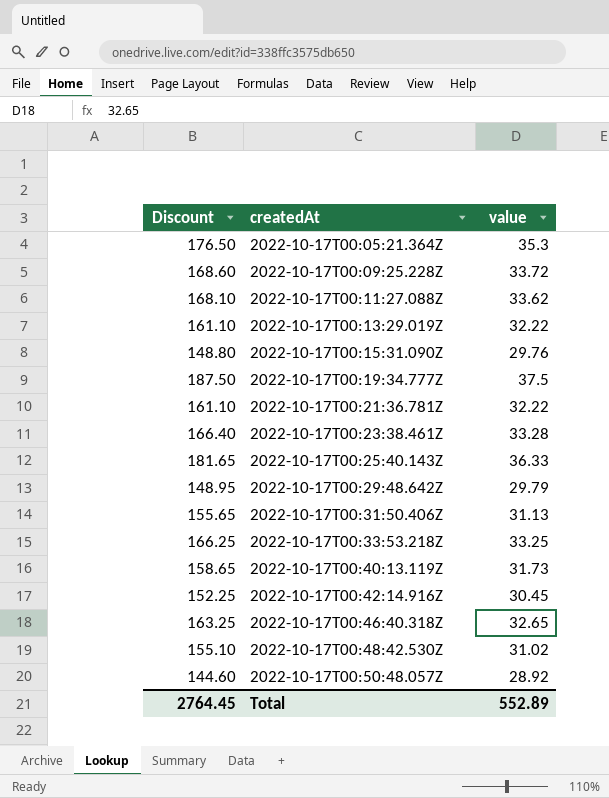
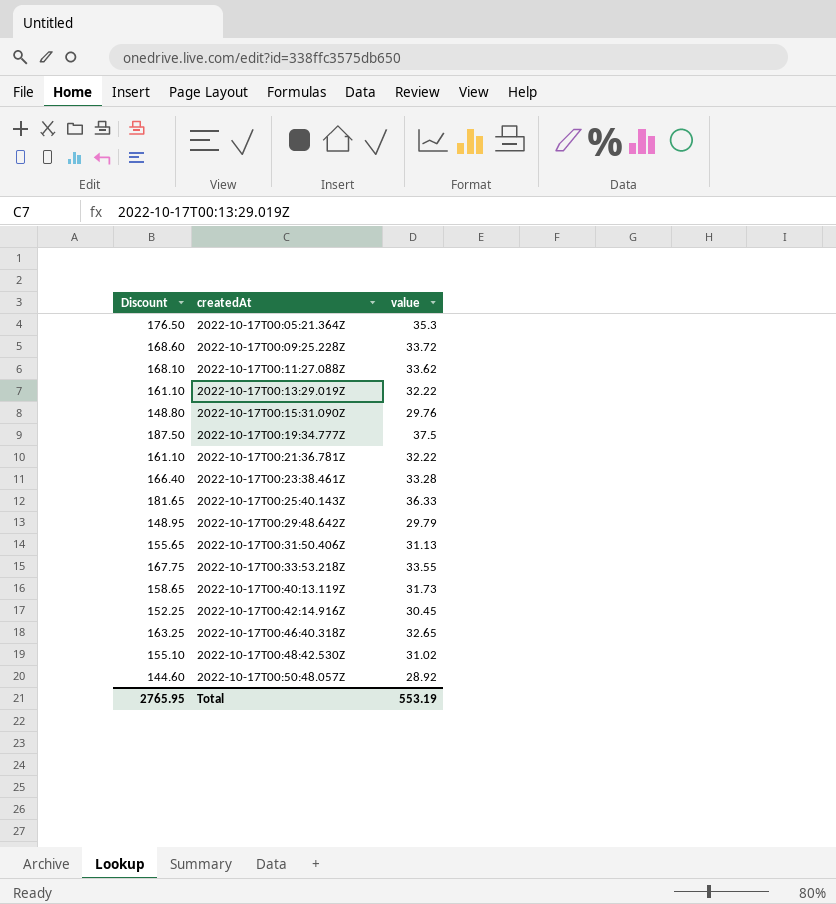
2022-10-17T00:33:53.218Z | Discount: 166.25 -> 167.75
2022-10-17T00:33:53.218Z | value: 33.25 -> 33.55
Total | Discount: 2764.45 -> 2765.95
Total | value: 552.89 -> 553.19

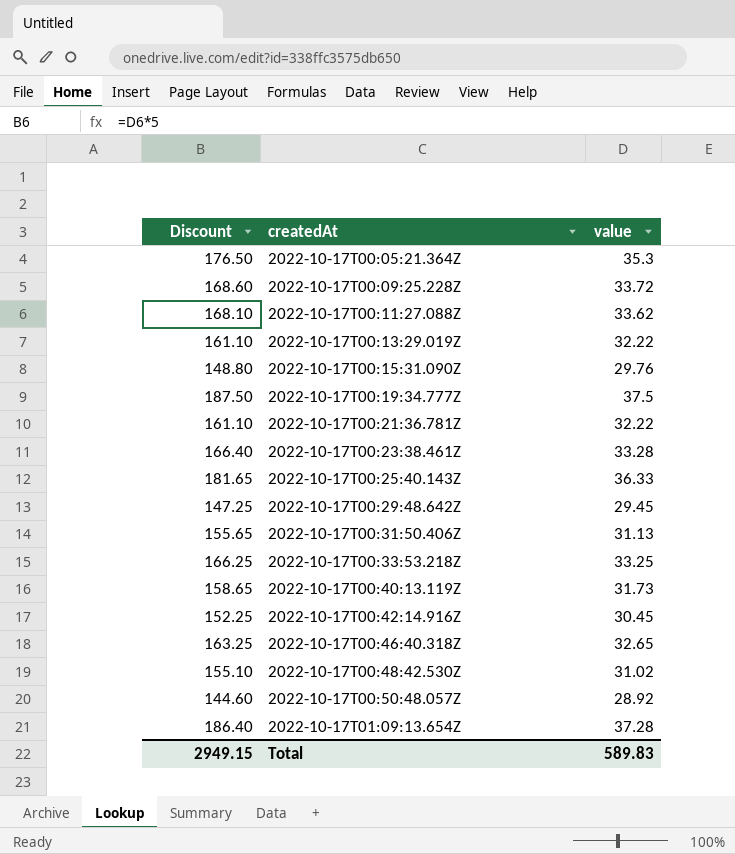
2022-10-17T00:29:48.642Z | Discount: 148.95 -> 147.25
2022-10-17T00:29:48.642Z | value: 29.79 -> 29.45
2022-10-17T00:33:53.218Z | Discount: 167.75 -> 166.25
2022-10-17T00:33:53.218Z | value: 33.55 -> 33.25
row 2022-10-17T01:09:13.654Z: none -> 186.40 | 37.28
Total | Discount: 2765.95 -> 2949.15
Total | value: 553.19 -> 589.83

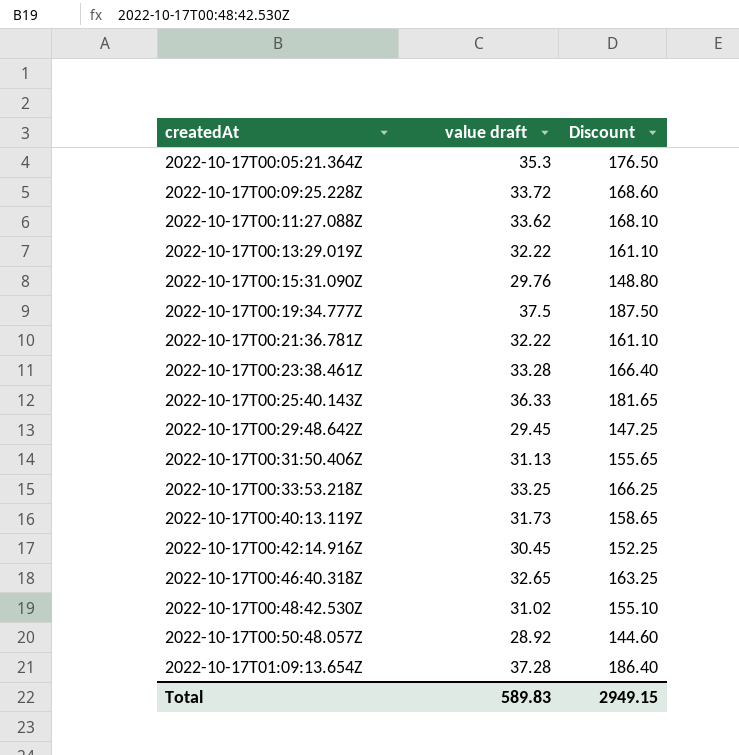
column name: value -> value draft
column Discount | position: 1 -> 3

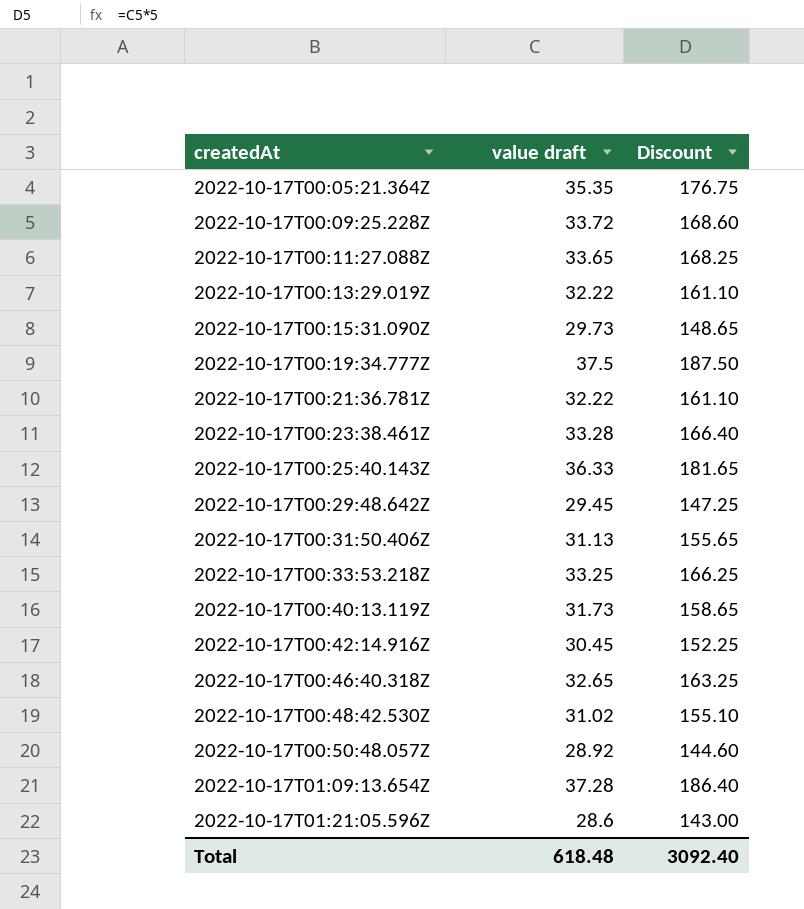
2022-10-17T00:05:21.364Z | value draft: 35.3 -> 35.35
2022-10-17T00:05:21.364Z | Discount: 176.50 -> 176.75
2022-10-17T00:11:27.088Z | value draft: 33.62 -> 33.65
2022-10-17T00:11:27.088Z | Discount: 168.10 -> 168.25
2022-10-17T00:15:31.090Z | value draft: 29.76 -> 29.73
2022-10-17T00:15:31.090Z | Discount: 148.80 -> 148.65
row 2022-10-17T01:21:05.596Z: none -> 28.6 | 143.00
Total | value draft: 589.83 -> 618.48
Total | Discount: 2949.15 -> 3092.40

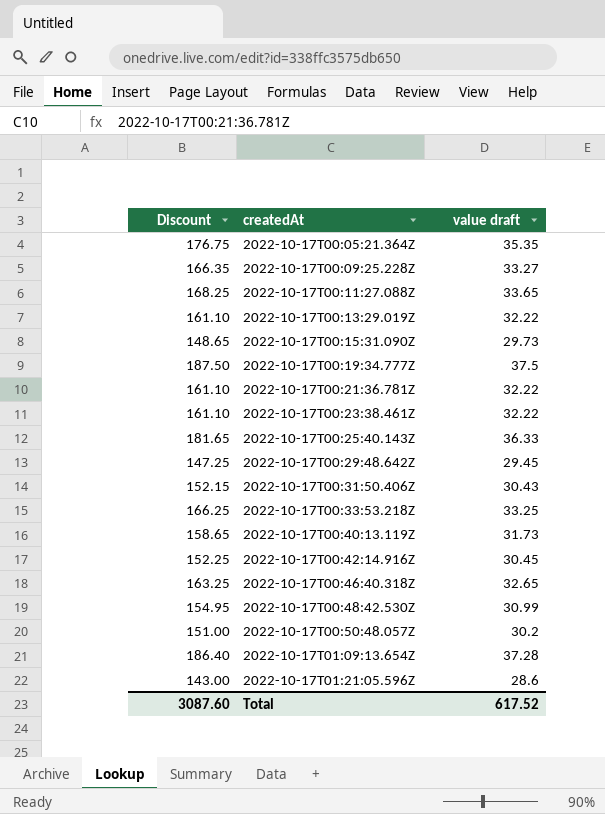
column Discount | position: 3 -> 1
2022-10-17T00:09:25.228Z | Discount: 168.60 -> 166.35
2022-10-17T00:09:25.228Z | value draft: 33.72 -> 33.27
2022-10-17T00:23:38.461Z | Discount: 166.40 -> 161.10
2022-10-17T00:23:38.461Z | value draft: 33.28 -> 32.22
2022-10-17T00:31:50.406Z | Discount: 155.65 -> 152.15
2022-10-17T00:31:50.406Z | value draft: 31.13 -> 30.43
2022-10-17T00:48:42.530Z | Discount: 155.10 -> 154.95
2022-10-17T00:48:42.530Z | value draft: 31.02 -> 30.99
2022-10-17T00:50:48.057Z | Discount: 144.60 -> 151.00
2022-10-17T00:50:48.057Z | value draft: 28.92 -> 30.2
Total | Discount: 3092.40 -> 3087.60
Total | value draft: 618.48 -> 617.52

